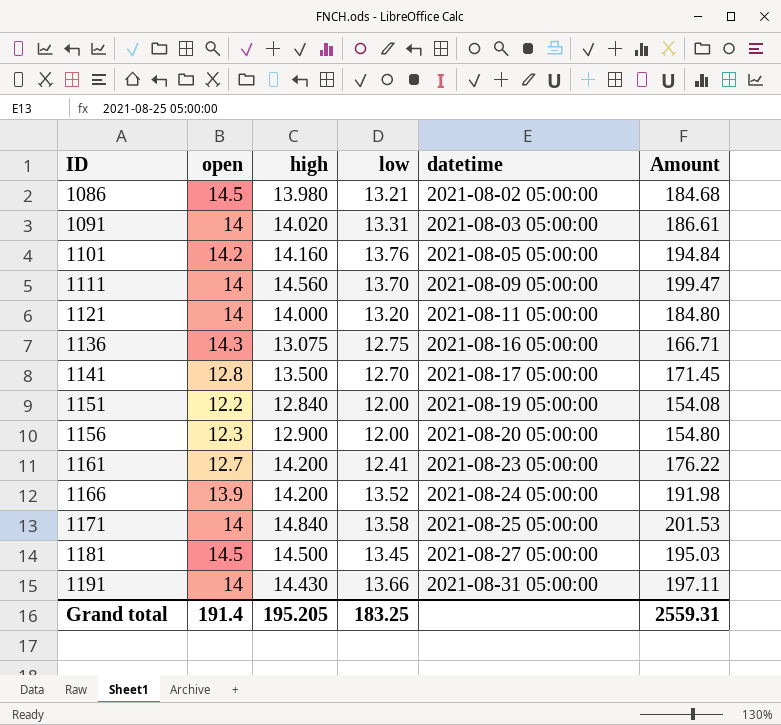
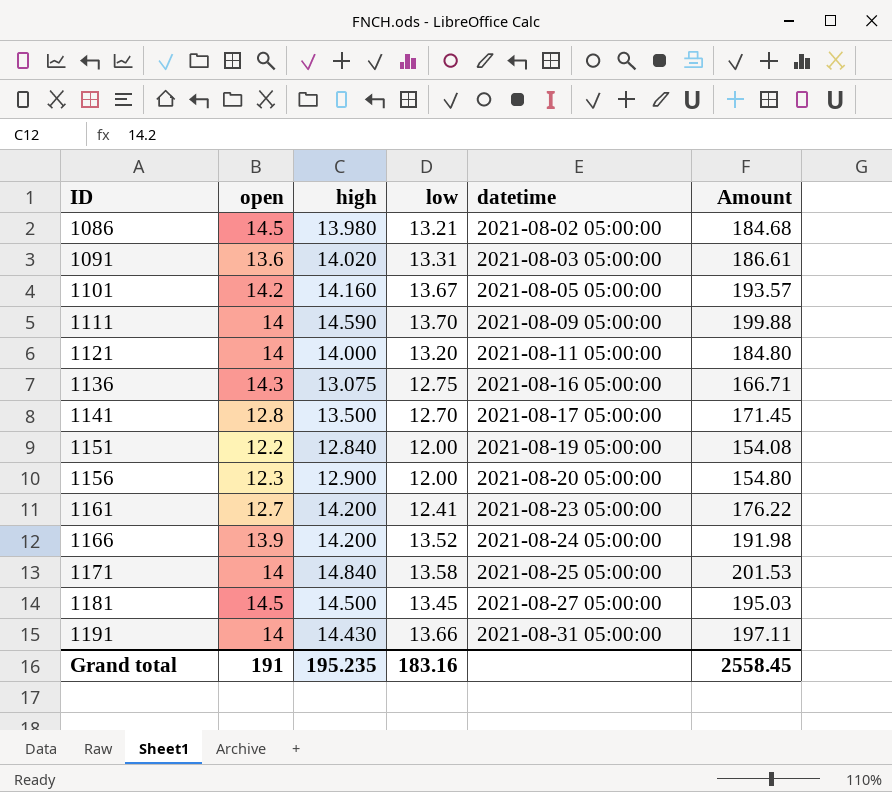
1091 | open: 14 -> 13.6
1101 | low: 13.76 -> 13.67
1101 | Amount: 194.84 -> 193.57
1111 | high: 14.560 -> 14.590
1111 | Amount: 199.47 -> 199.88
Grand total | open: 191.4 -> 191
Grand total | high: 195.205 -> 195.235
Grand total | low: 183.25 -> 183.16
Grand total | Amount: 2559.31 -> 2558.45

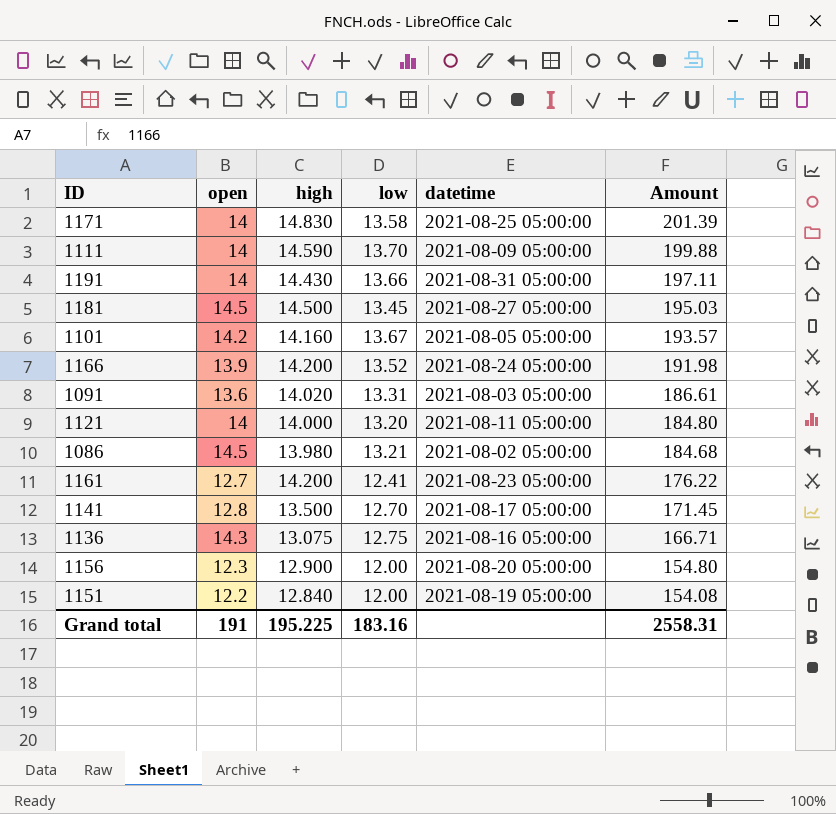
row order: ID ascending -> Amount descending
1171 | high: 14.840 -> 14.830
1171 | Amount: 201.53 -> 201.39
Grand total | high: 195.235 -> 195.225
Grand total | Amount: 2558.45 -> 2558.31

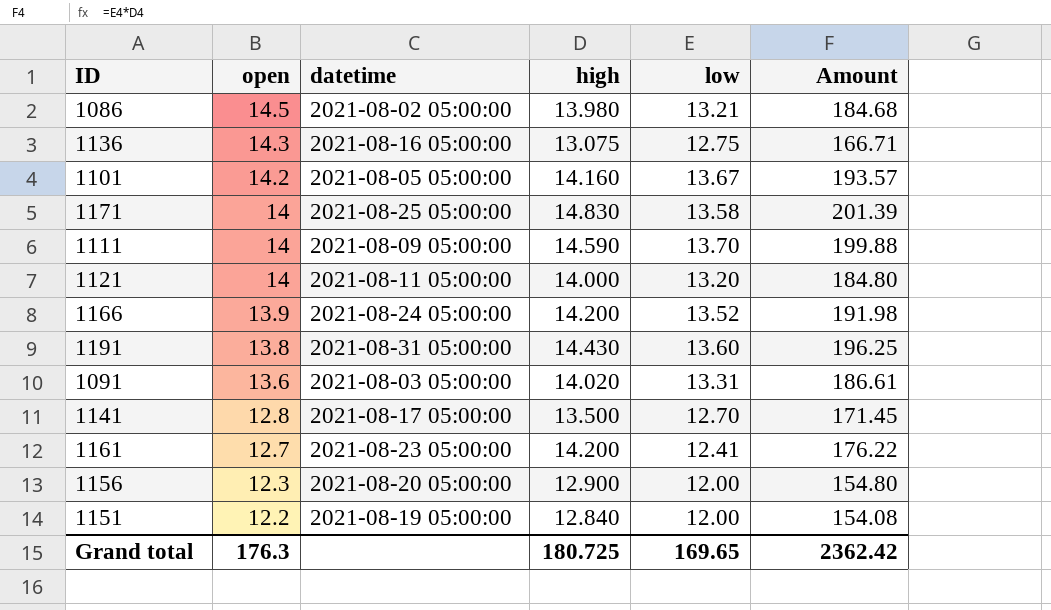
row order: Amount descending -> open descending
column datetime | position: 5 -> 3
row 1181: 14.5 | 14.500 | 13.45 | 2021-08-27 05:00:00 | 195.03 -> none
1191 | open: 14 -> 13.8
1191 | low: 13.66 -> 13.60
1191 | Amount: 197.11 -> 196.25
Grand total | open: 191 -> 176.3
Grand total | high: 195.225 -> 180.725
Grand total | low: 183.16 -> 169.65
Grand total | Amount: 2558.31 -> 2362.42

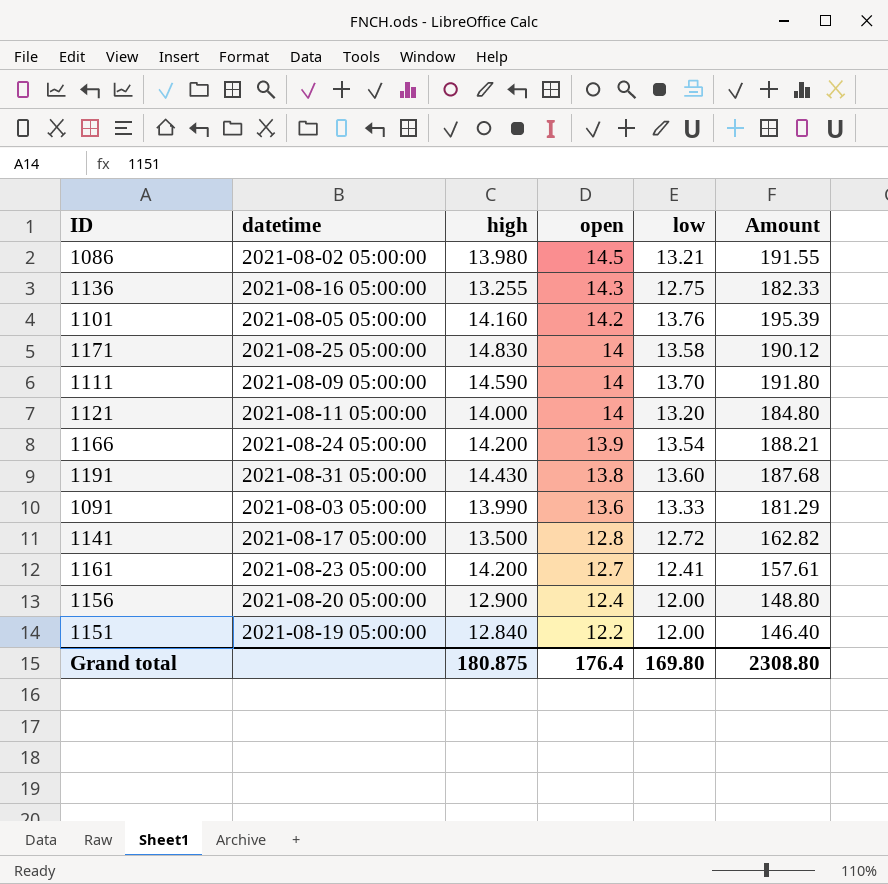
column open | position: 2 -> 4
column Amount | formula: [high] * [low] -> [open] * [low]
1136 | high: 13.075 -> 13.255
1101 | low: 13.67 -> 13.76
1166 | low: 13.52 -> 13.54
1091 | high: 14.020 -> 13.990
1091 | low: 13.31 -> 13.33
1141 | low: 12.70 -> 12.72
1156 | open: 12.3 -> 12.4
Grand total | high: 180.725 -> 180.875
Grand total | open: 176.3 -> 176.4
Grand total | low: 169.65 -> 169.80
Grand total | Amount: 2362.42 -> 2308.80

